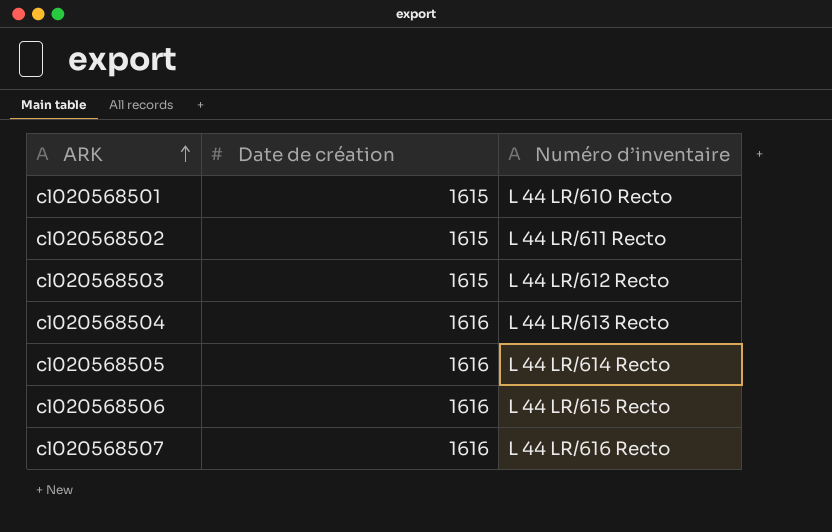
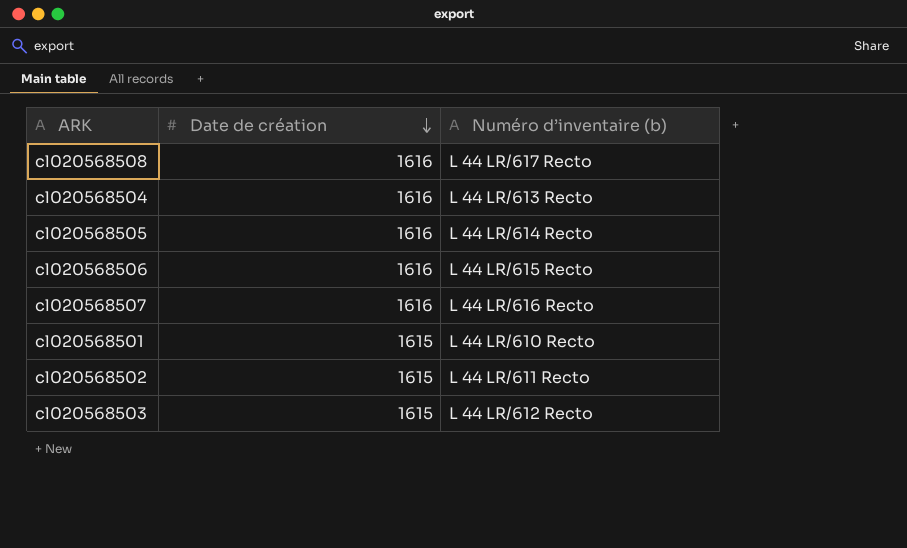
row order: ARK ascending -> Date de création descending
column name: Numéro d’inventaire -> Numéro d’inventaire (b)
row cl020568508: none -> 1616 | L 44 LR/617 Recto

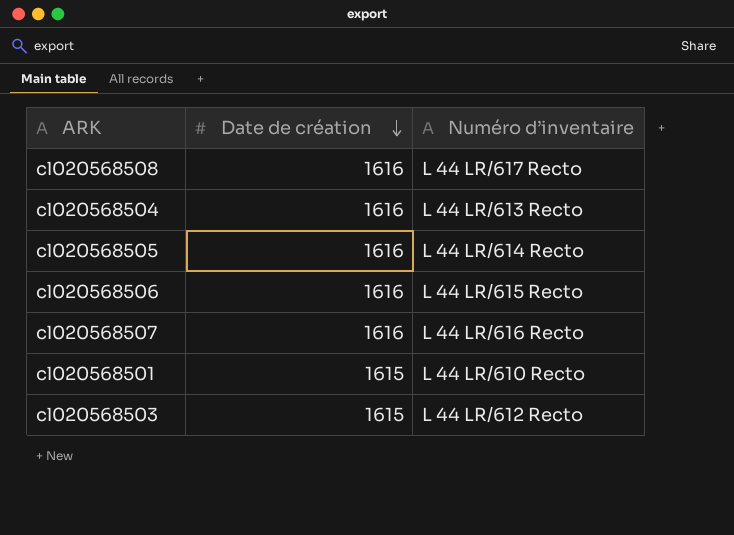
column name: Numéro d’inventaire (b) -> Numéro d’inventaire
row cl020568502: 1615 | L 44 LR/611 Recto -> none

